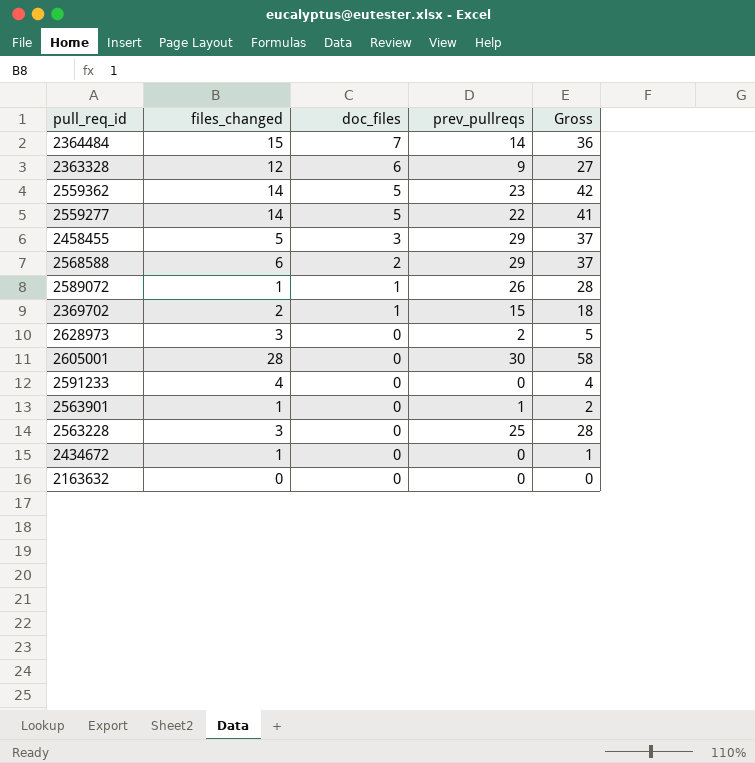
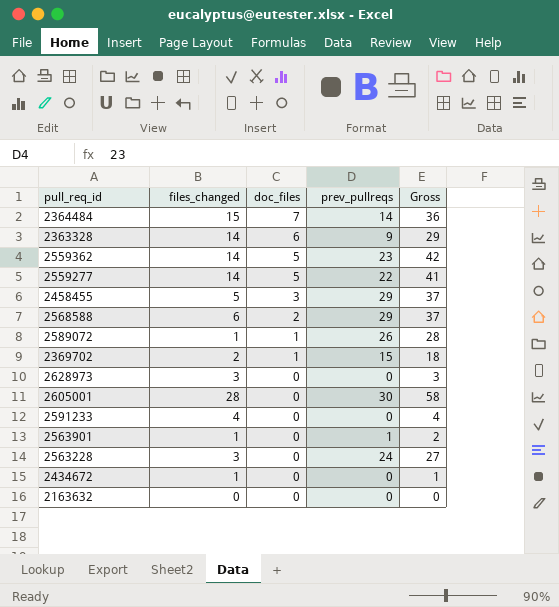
2363328 | files_changed: 12 -> 14
2363328 | Gross: 27 -> 29
2628973 | prev_pullreqs: 2 -> 0
2628973 | Gross: 5 -> 3
2563228 | prev_pullreqs: 25 -> 24
2563228 | Gross: 28 -> 27

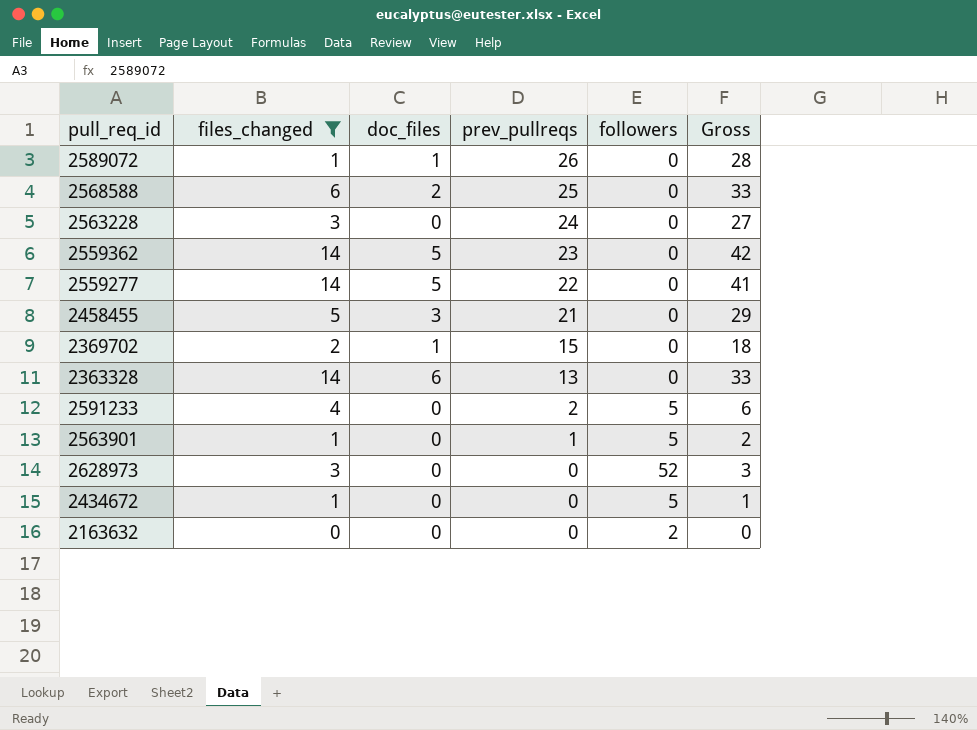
filter: none -> files_changed <= 14
row order: doc_files descending -> prev_pullreqs descending
column followers | position: none -> 5
2568588 | prev_pullreqs: 29 -> 25
2568588 | Gross: 37 -> 33
2458455 | prev_pullreqs: 29 -> 21
2458455 | Gross: 37 -> 29
2363328 | prev_pullreqs: 9 -> 13
2363328 | Gross: 29 -> 33
2591233 | prev_pullreqs: 0 -> 2
2591233 | Gross: 4 -> 6

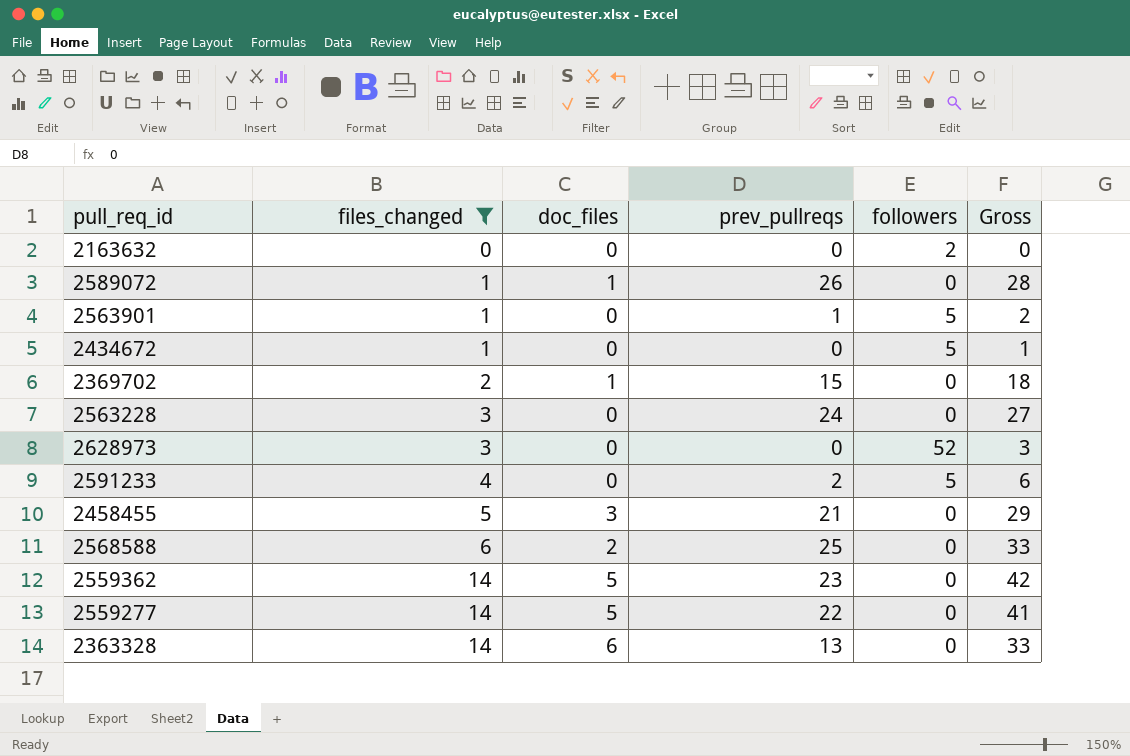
row order: prev_pullreqs descending -> files_changed ascending

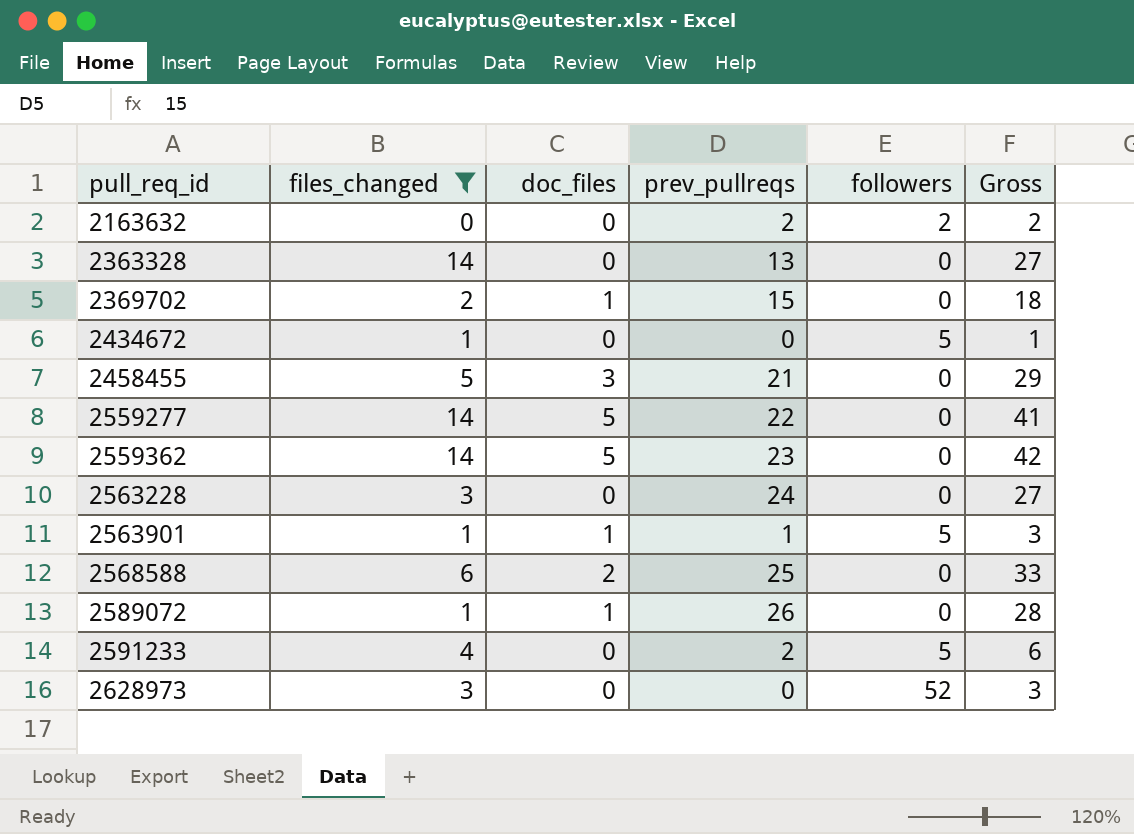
row order: files_changed ascending -> pull_req_id ascending
2163632 | prev_pullreqs: 0 -> 2
2163632 | Gross: 0 -> 2
2363328 | doc_files: 6 -> 0
2363328 | Gross: 33 -> 27
2563901 | doc_files: 0 -> 1
2563901 | Gross: 2 -> 3

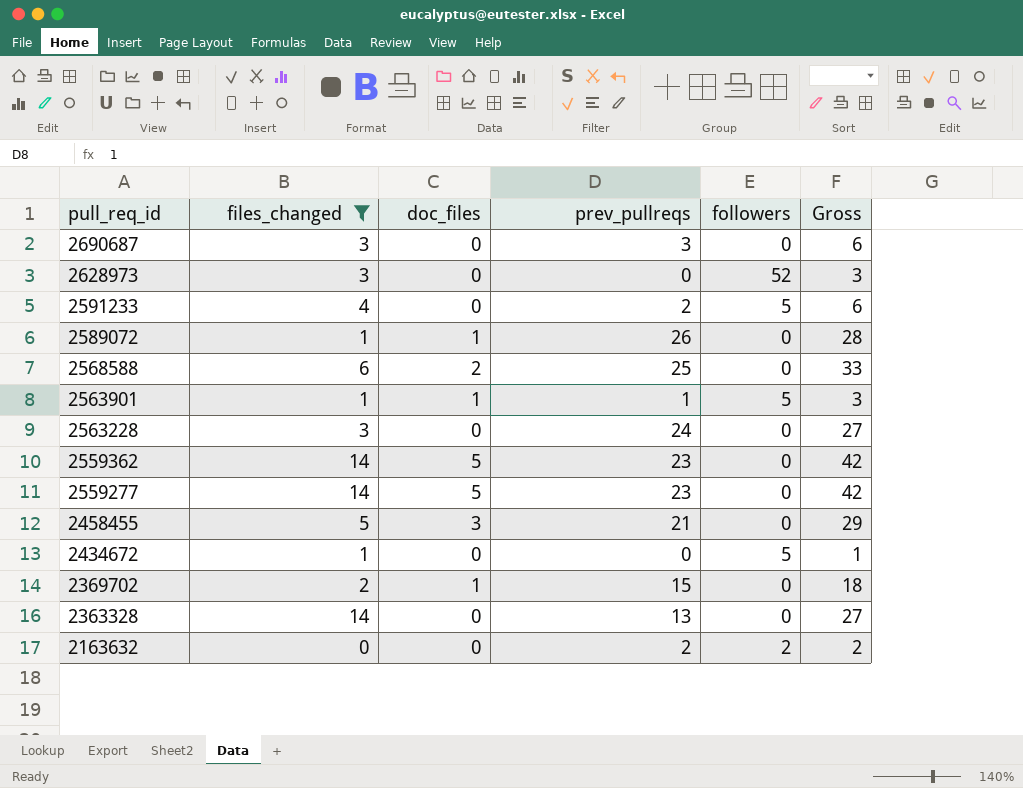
row order: pull_req_id ascending -> pull_req_id descending
row 2690687: none -> 3 | 0 | 3 | 0 | 6
2559277 | prev_pullreqs: 22 -> 23
2559277 | Gross: 41 -> 42

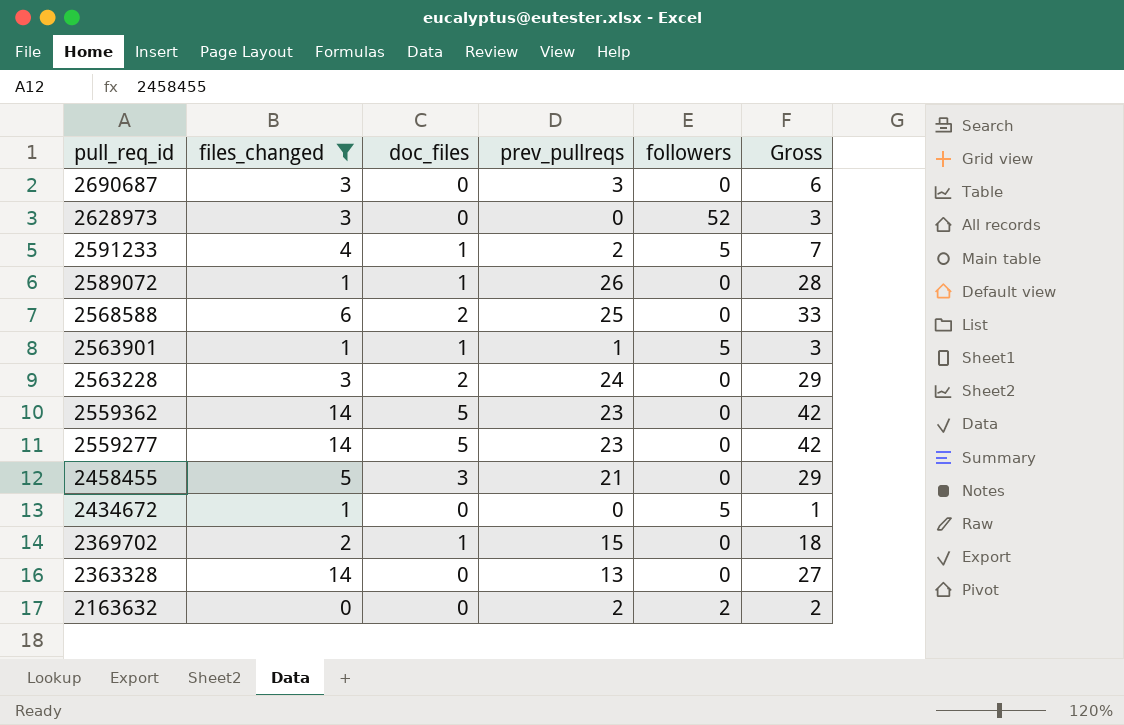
2591233 | doc_files: 0 -> 1
2591233 | Gross: 6 -> 7
2563228 | doc_files: 0 -> 2
2563228 | Gross: 27 -> 29

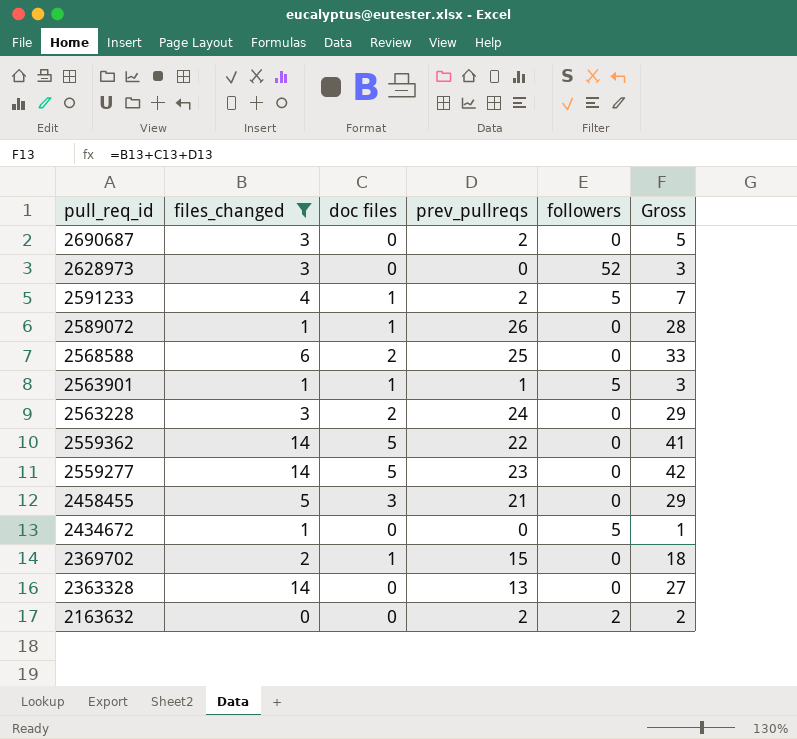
column name: doc_files -> doc files
2690687 | prev_pullreqs: 3 -> 2
2690687 | Gross: 6 -> 5
2559362 | prev_pullreqs: 23 -> 22
2559362 | Gross: 42 -> 41

